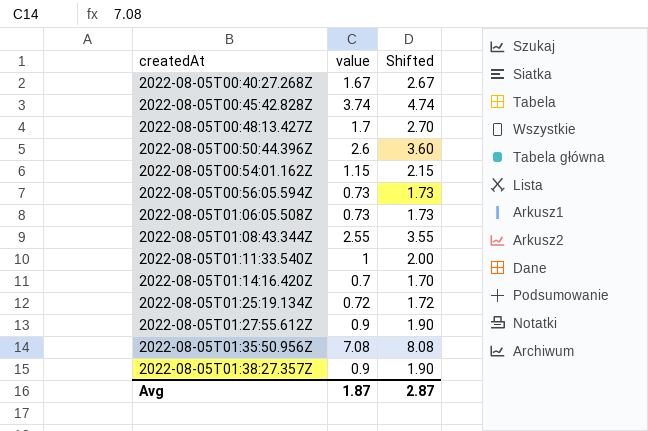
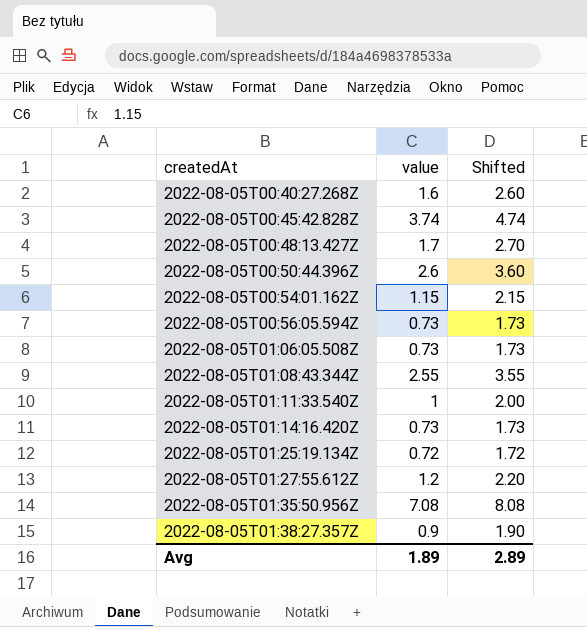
2022-08-05T00:40:27.268Z | value: 1.67 -> 1.6
2022-08-05T00:40:27.268Z | Shifted: 2.67 -> 2.60
2022-08-05T01:14:16.420Z | value: 0.7 -> 0.73
2022-08-05T01:14:16.420Z | Shifted: 1.70 -> 1.73
2022-08-05T01:27:55.612Z | value: 0.9 -> 1.2
2022-08-05T01:27:55.612Z | Shifted: 1.90 -> 2.20
Avg | value: 1.87 -> 1.89
Avg | Shifted: 2.87 -> 2.89

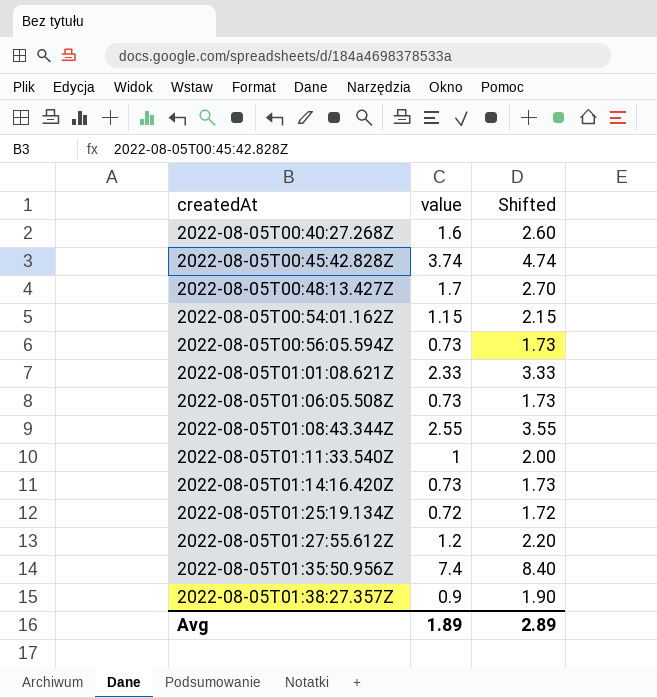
row 2022-08-05T00:50:44.396Z: 2.6 | 3.60 -> none
row 2022-08-05T01:01:08.621Z: none -> 2.33 | 3.33
2022-08-05T01:35:50.956Z | value: 7.08 -> 7.4
2022-08-05T01:35:50.956Z | Shifted: 8.08 -> 8.40

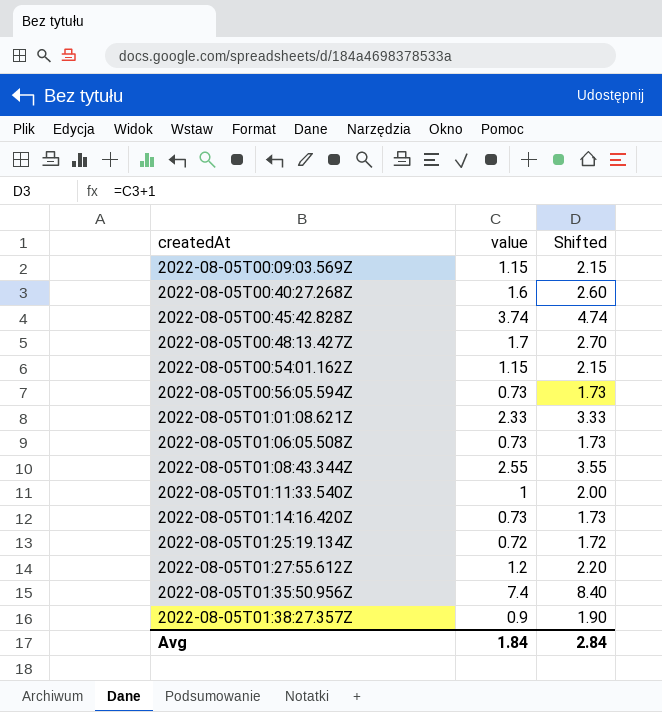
row 2022-08-05T00:09:03.569Z: none -> 1.15 | 2.15
Avg | value: 1.89 -> 1.84
Avg | Shifted: 2.89 -> 2.84

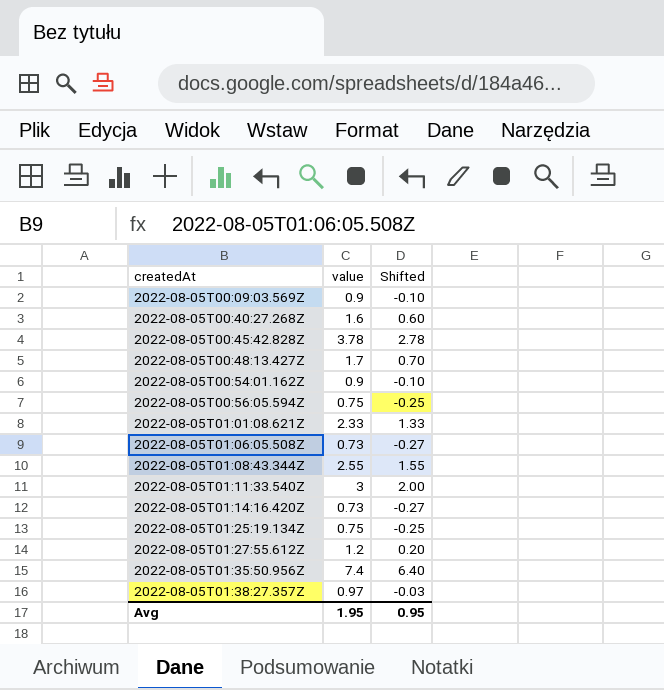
column Shifted | formula: [value] + 1 -> [value] - 1
2022-08-05T00:09:03.569Z | value: 1.15 -> 0.9
2022-08-05T00:45:42.828Z | value: 3.74 -> 3.78
2022-08-05T00:54:01.162Z | value: 1.15 -> 0.9
2022-08-05T00:56:05.594Z | value: 0.73 -> 0.75
2022-08-05T01:11:33.540Z | value: 1 -> 3
2022-08-05T01:25:19.134Z | value: 0.72 -> 0.75
2022-08-05T01:38:27.357Z | value: 0.9 -> 0.97
Avg | value: 1.84 -> 1.95
Avg | Shifted: 2.84 -> 0.95

